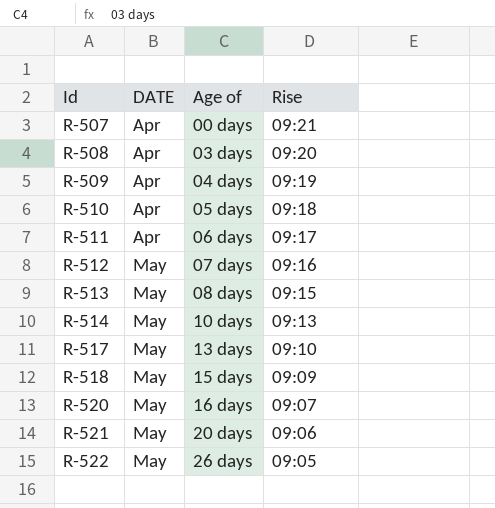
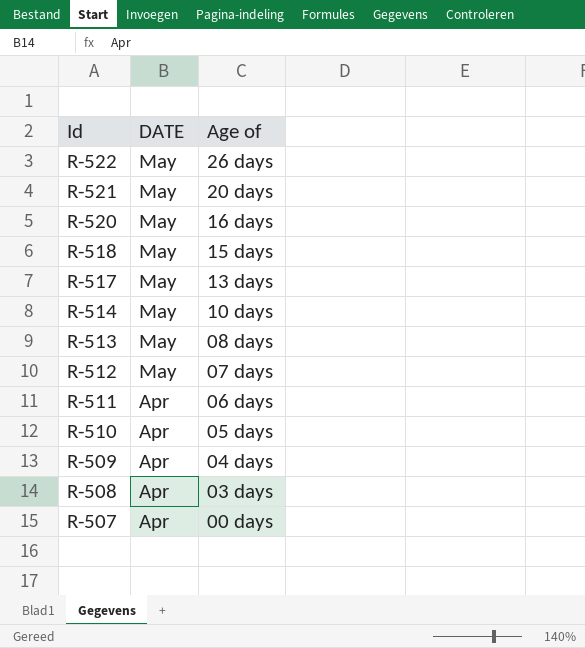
row order: Id ascending -> Id descending
column Rise | position: 4 -> none

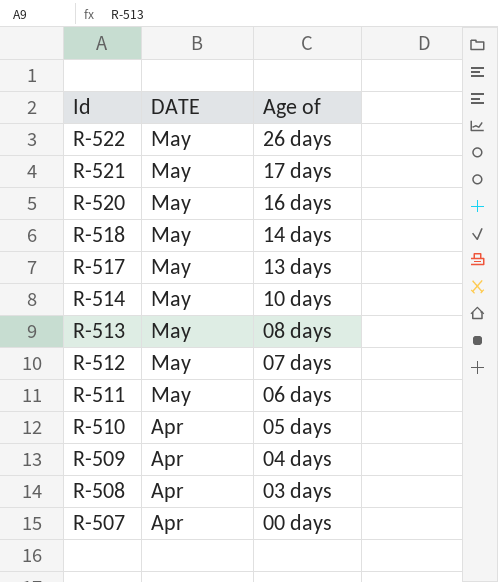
R-521 | Age of: 20 days -> 17 days
R-518 | Age of: 15 days -> 14 days
R-511 | DATE: Apr -> May

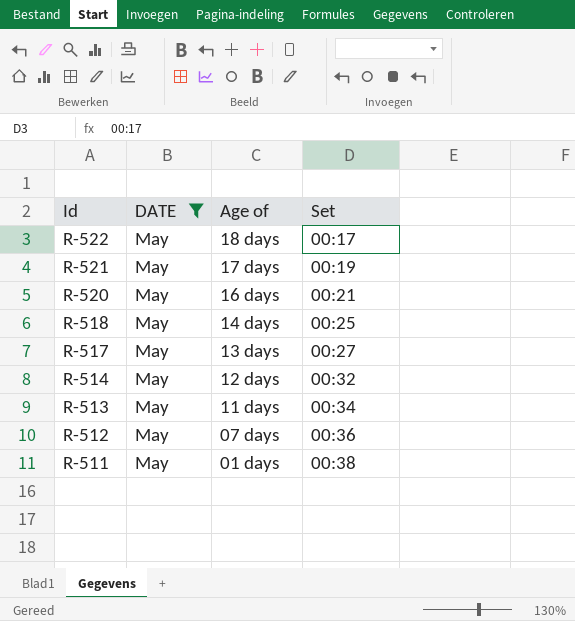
filter: none -> DATE = May
column Set | position: none -> 4
R-522 | Age of: 26 days -> 18 days
R-514 | Age of: 10 days -> 12 days
R-513 | Age of: 08 days -> 11 days
R-511 | Age of: 06 days -> 01 days

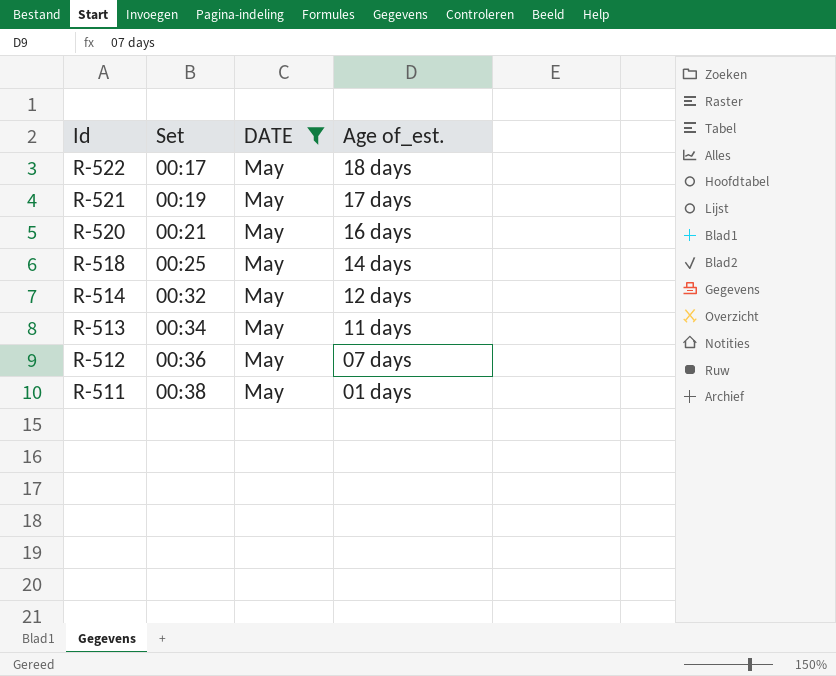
column Set | position: 4 -> 2
column name: Age of -> Age of_est.
row R-517: May | 13 days | 00:27 -> none

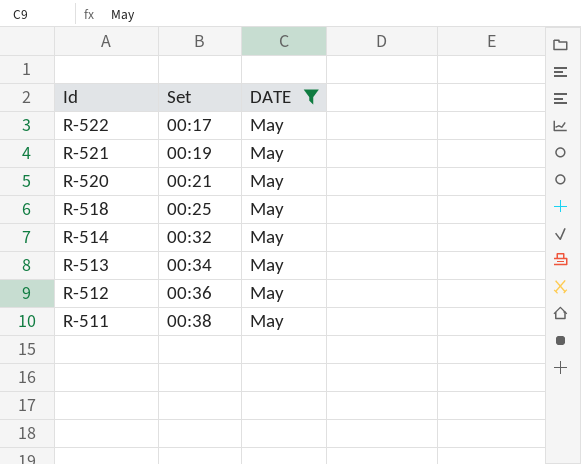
column Age of_est. | position: 4 -> none

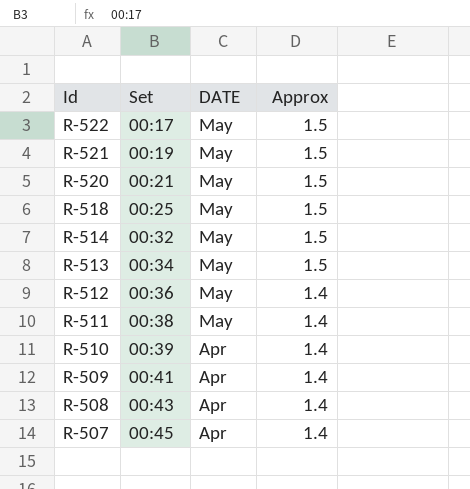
filter: DATE = May -> none
column Approx | position: none -> 4

